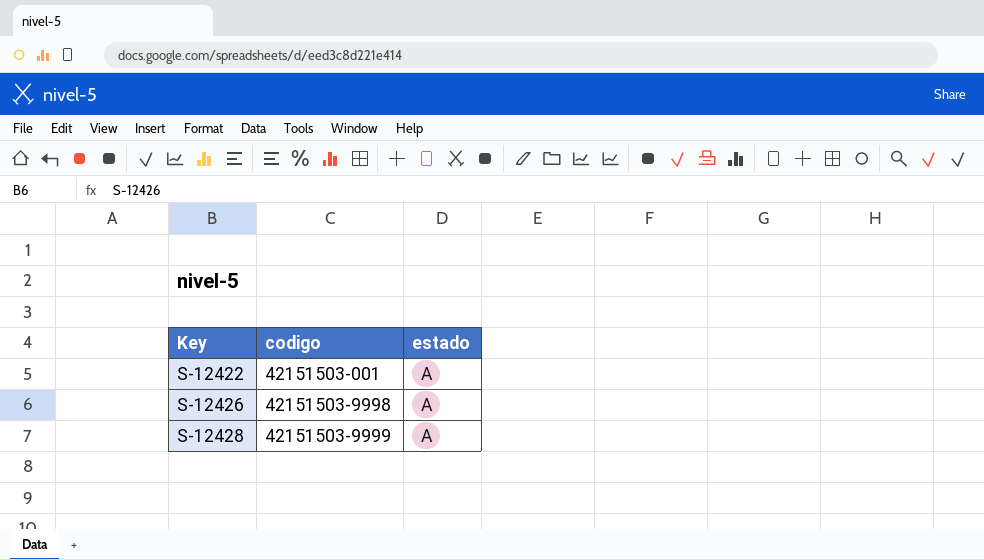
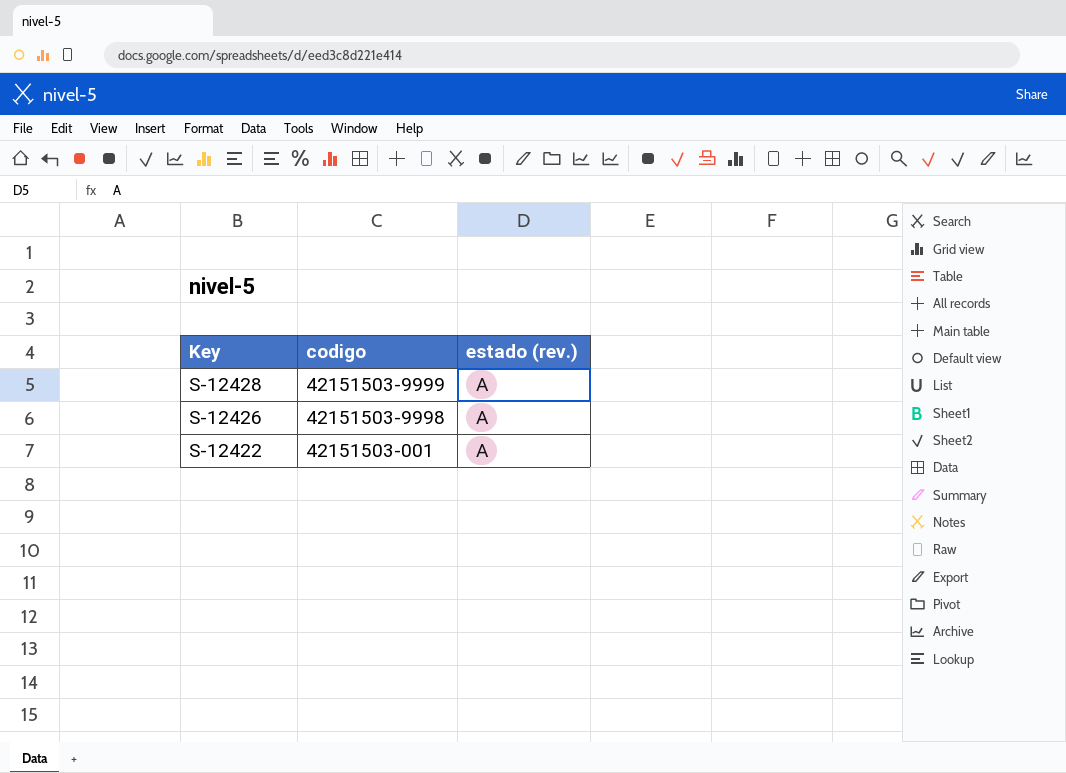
row order: Key ascending -> Key descending
column name: estado -> estado (rev.)

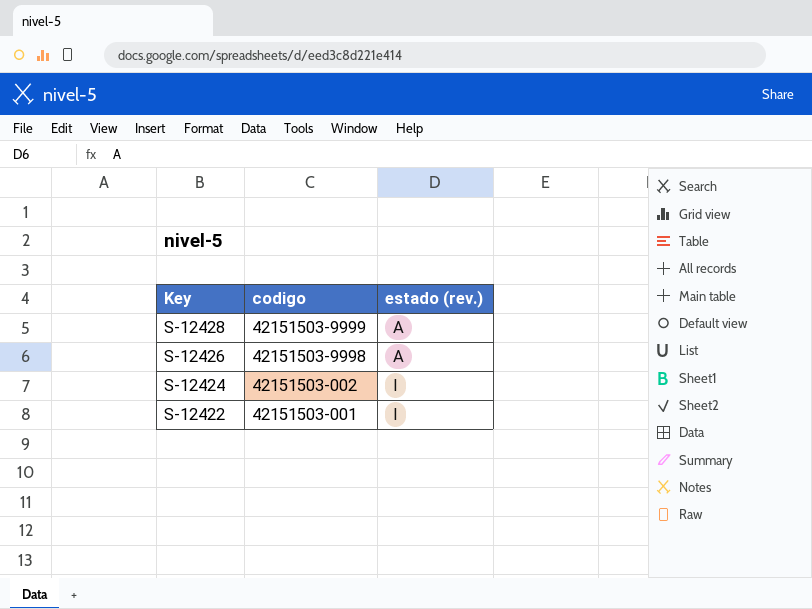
row S-12424: none -> 42151503-002 | I
S-12422 | estado (rev.): A -> I

